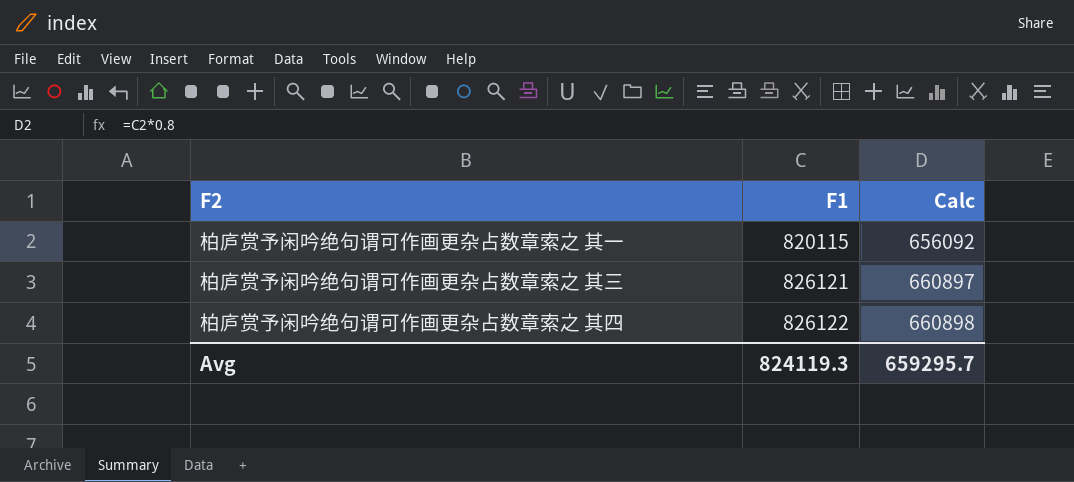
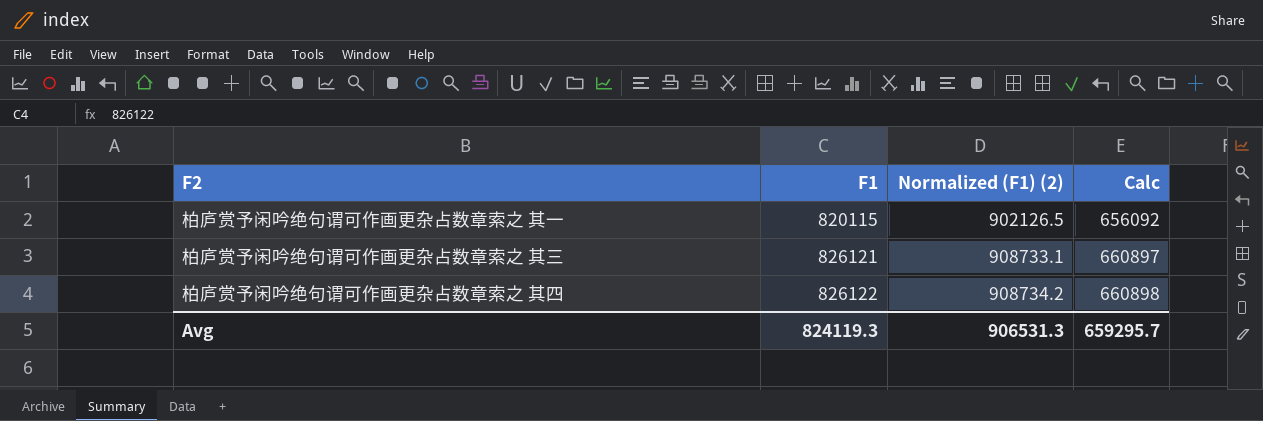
column Normalized (F1) (2) | formula: none -> [F1] * 1.1

